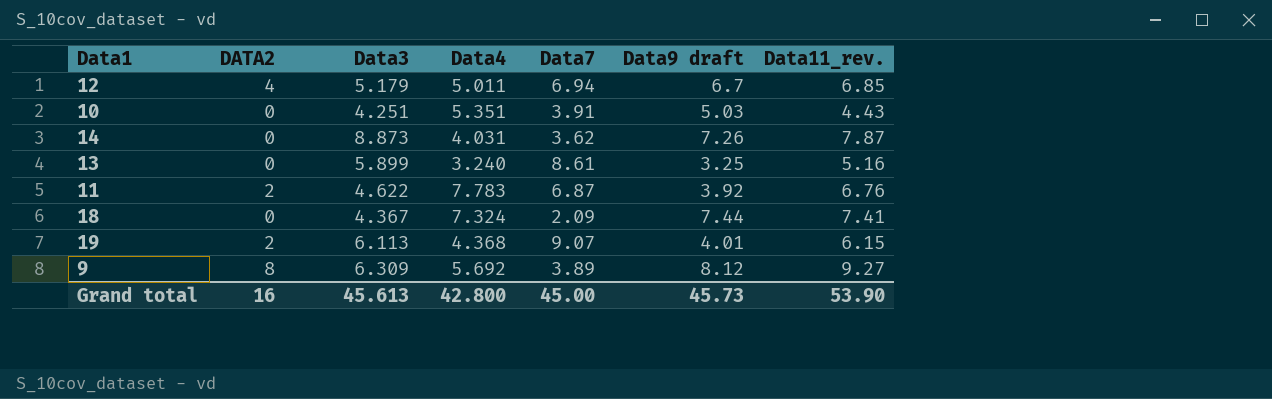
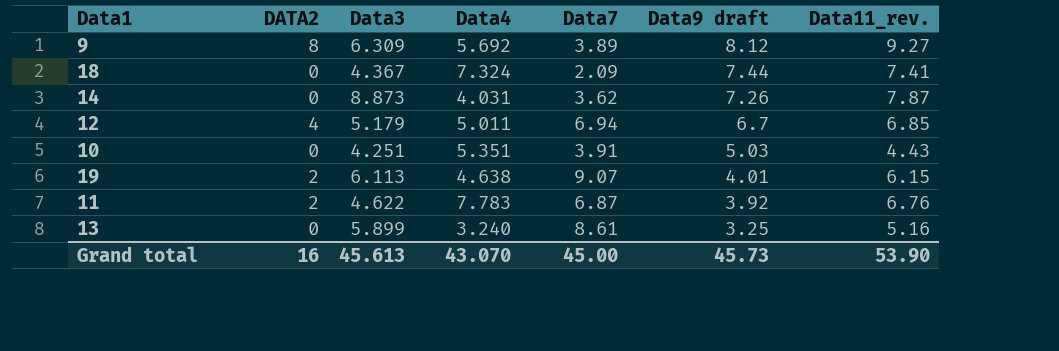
row order: none -> Data9 draft descending
19 | Data4: 4.368 -> 4.638
Grand total | Data4: 42.800 -> 43.070

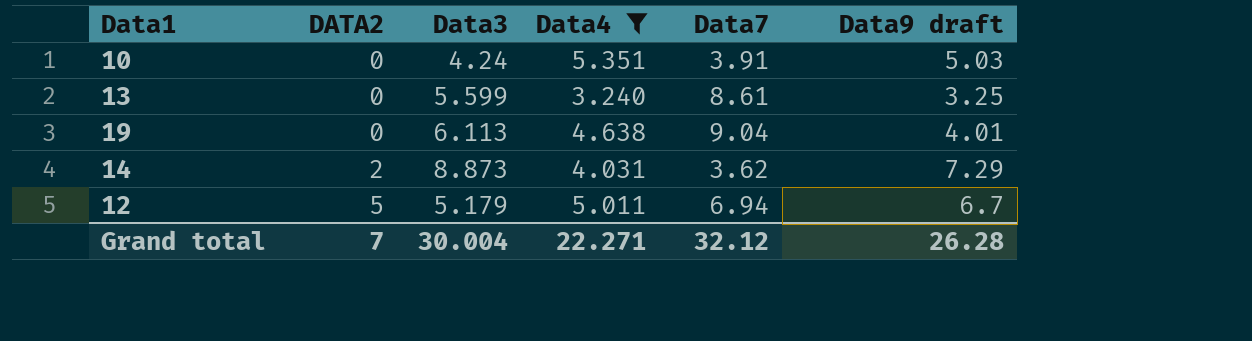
filter: none -> Data4 <= 5.351
row order: Data9 draft descending -> DATA2 ascending
column Data11_rev. | position: 7 -> none
10 | Data3: 4.251 -> 4.24
13 | Data3: 5.899 -> 5.599
19 | DATA2: 2 -> 0
19 | Data7: 9.07 -> 9.04
14 | DATA2: 0 -> 2
14 | Data9 draft: 7.26 -> 7.29
12 | DATA2: 4 -> 5
Grand total | DATA2: 16 -> 7
Grand total | Data3: 45.613 -> 30.004
Grand total | Data4: 43.070 -> 22.271
Grand total | Data7: 45.00 -> 32.12
Grand total | Data9 draft: 45.73 -> 26.28

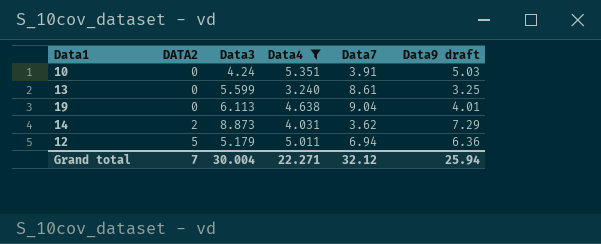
12 | Data9 draft: 6.7 -> 6.36
Grand total | Data9 draft: 26.28 -> 25.94

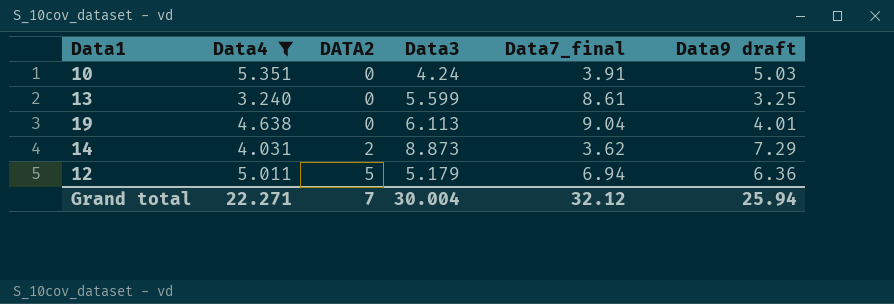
column Data4 | position: 4 -> 2
column name: Data7 -> Data7_final

